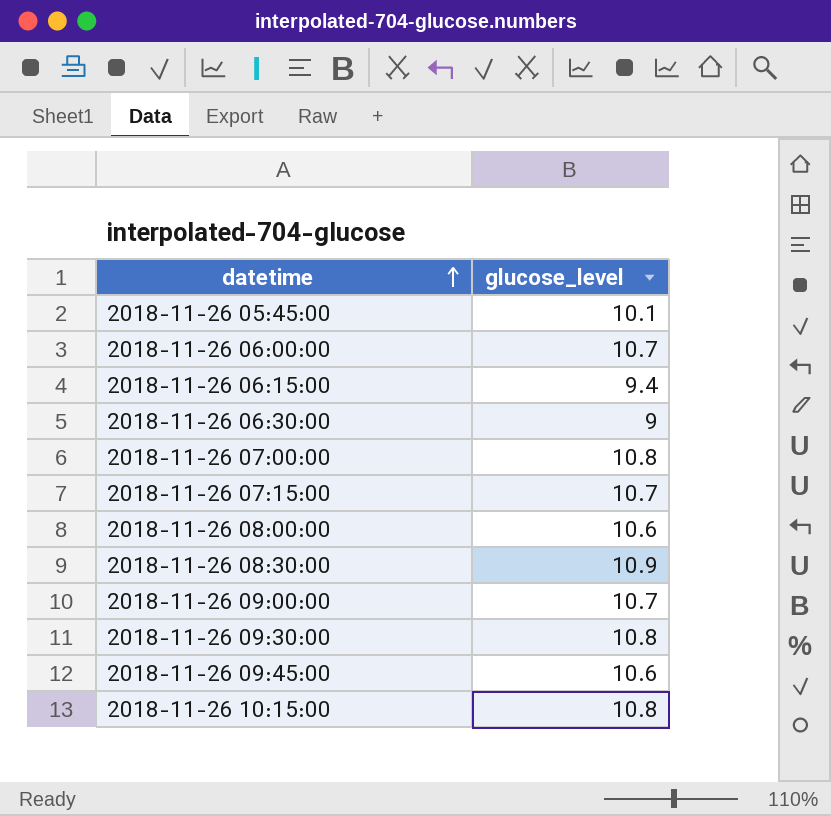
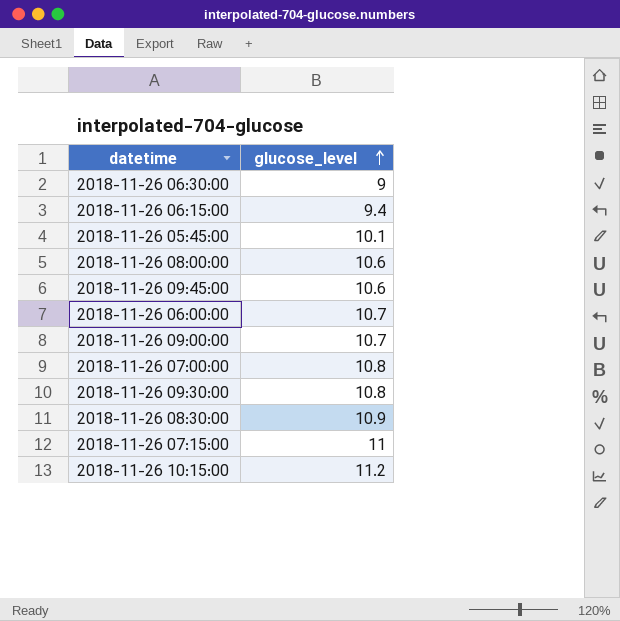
row order: datetime ascending -> glucose_level ascending
2018-11-26 07:15:00 | glucose_level: 10.7 -> 11
2018-11-26 10:15:00 | glucose_level: 10.8 -> 11.2

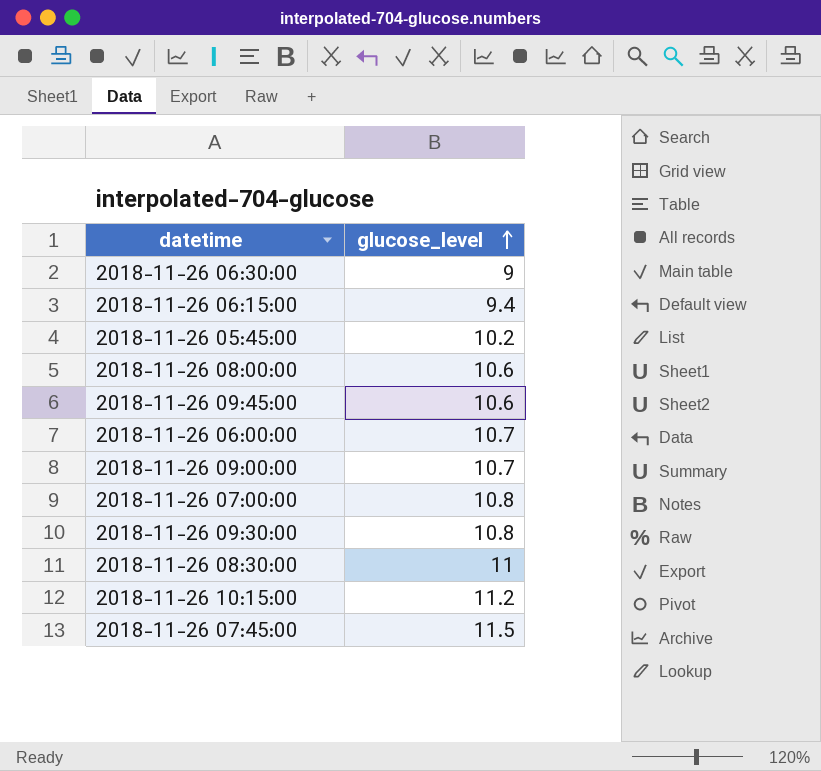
row 2018-11-26 07:15:00: 11 -> none
2018-11-26 05:45:00 | glucose_level: 10.1 -> 10.2
2018-11-26 08:30:00 | glucose_level: 10.9 -> 11
row 2018-11-26 07:45:00: none -> 11.5

